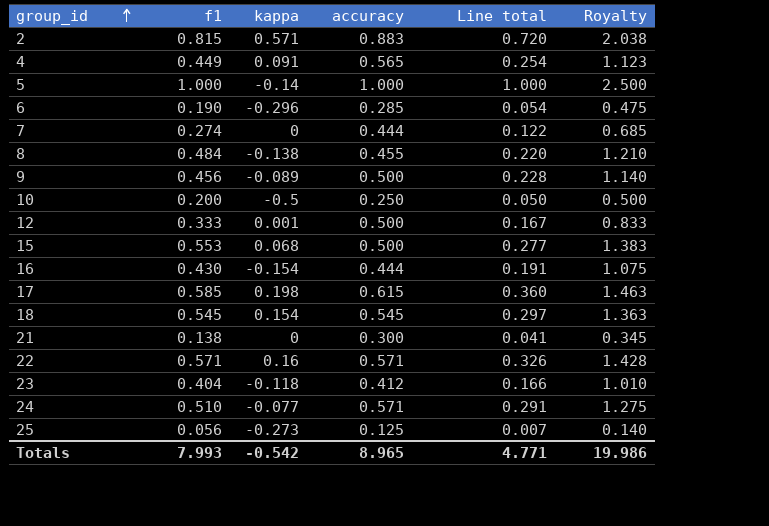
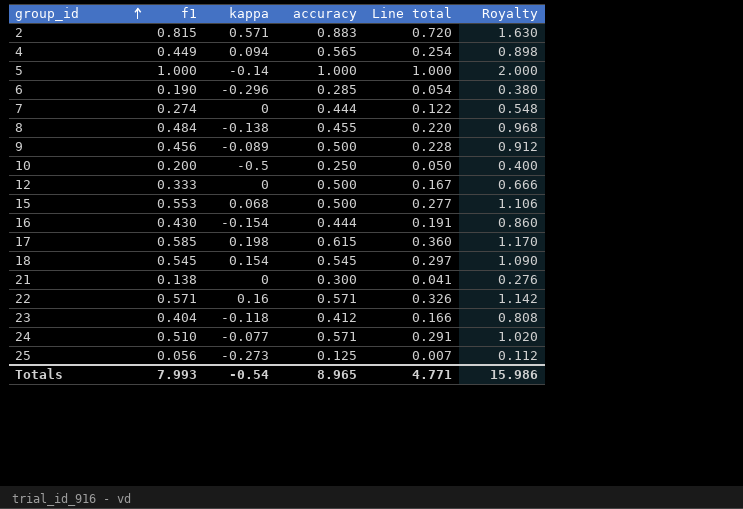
column Royalty | formula: [f1] * 2.5 -> [f1] * 2
4 | kappa: 0.091 -> 0.094
12 | kappa: 0.001 -> 0
Totals | kappa: -0.542 -> -0.54
Totals | Royalty: 19.986 -> 15.986

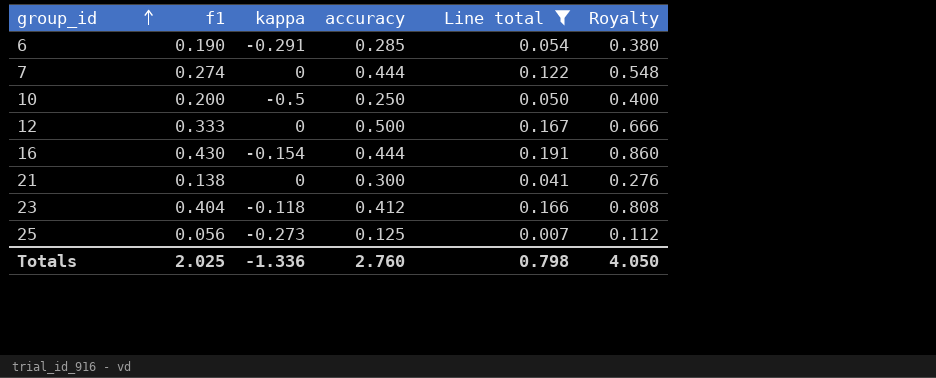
filter: none -> Line total <= 0.191
6 | kappa: -0.296 -> -0.291
Totals | f1: 7.993 -> 2.025
Totals | kappa: -0.54 -> -1.336
Totals | accuracy: 8.965 -> 2.760
Totals | Line total: 4.771 -> 0.798
Totals | Royalty: 15.986 -> 4.050

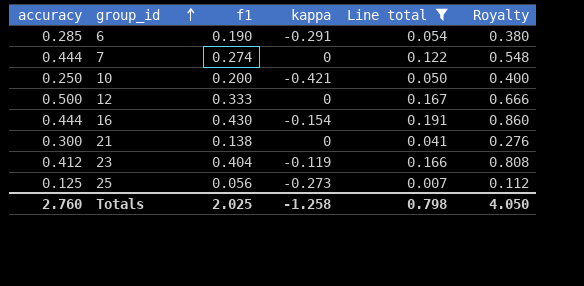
column accuracy | position: 4 -> 1
10 | kappa: -0.5 -> -0.421
23 | kappa: -0.118 -> -0.119
Totals | kappa: -1.336 -> -1.258

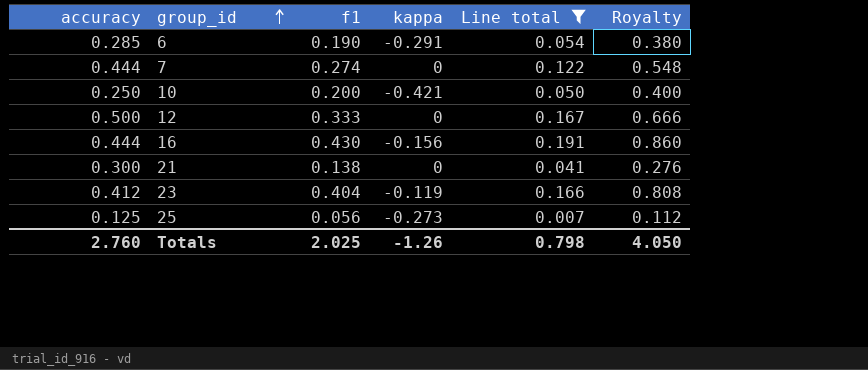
16 | kappa: -0.154 -> -0.156
Totals | kappa: -1.258 -> -1.26

